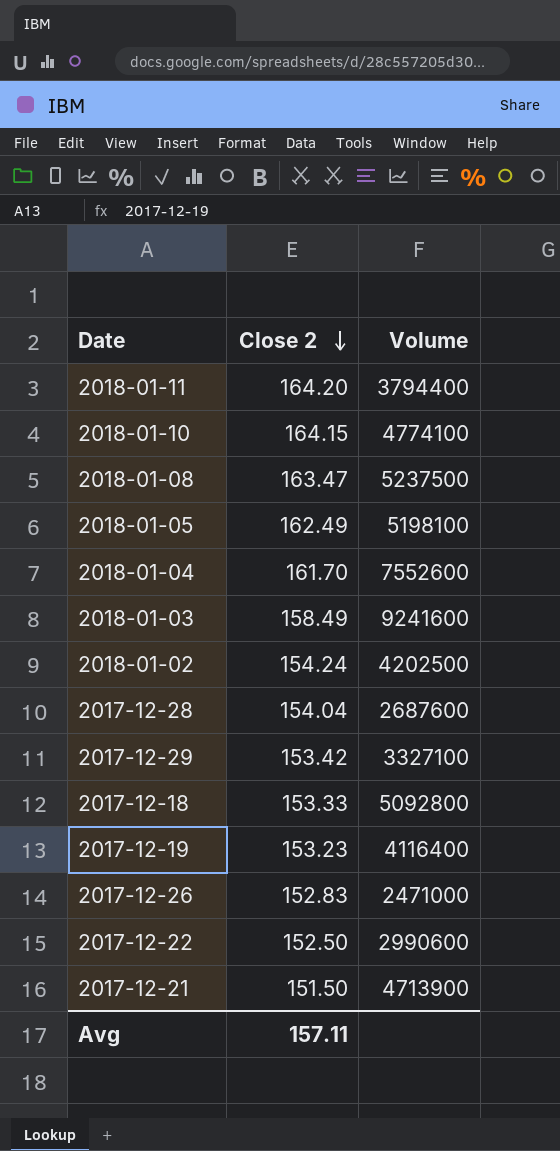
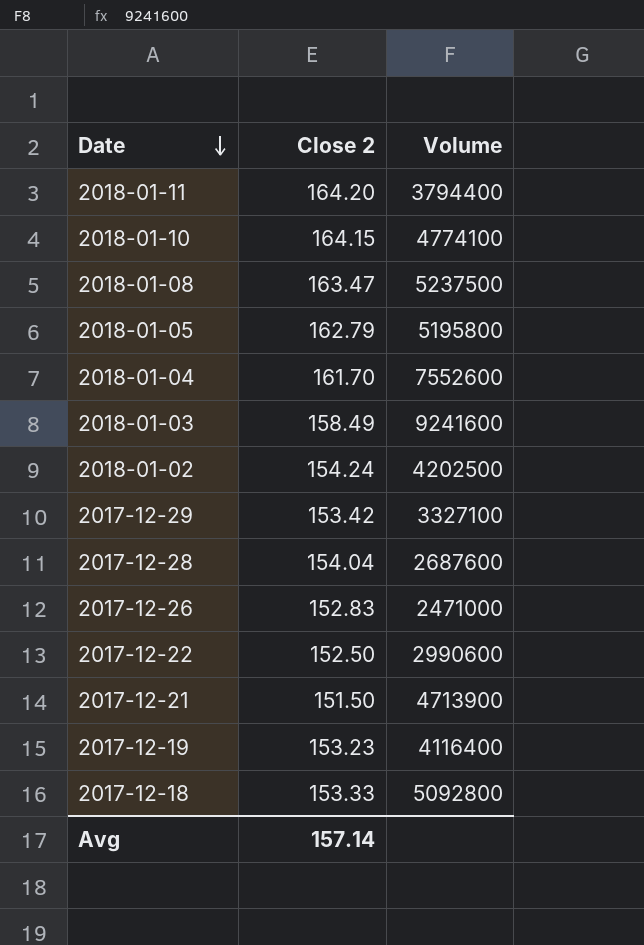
row order: Close 2 descending -> Date descending
2018-01-05 | Close 2: 162.49 -> 162.79
2018-01-05 | Volume: 5198100 -> 5195800
Avg | Close 2: 157.11 -> 157.14

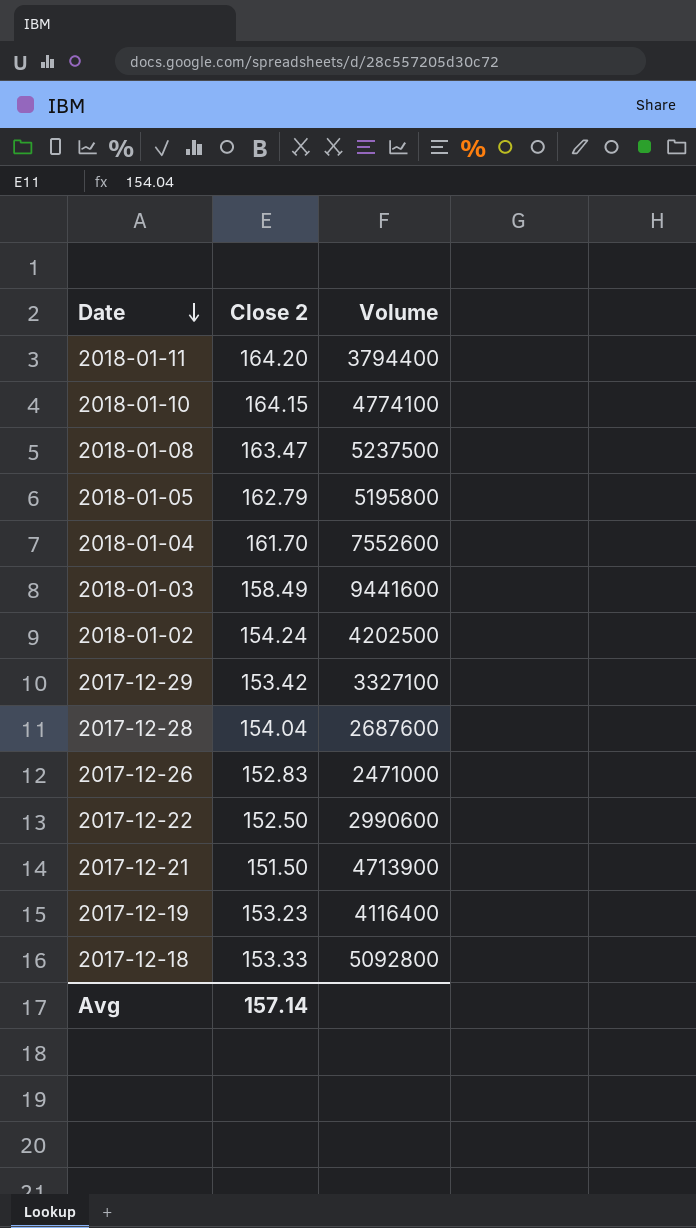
2018-01-03 | Volume: 9241600 -> 9441600

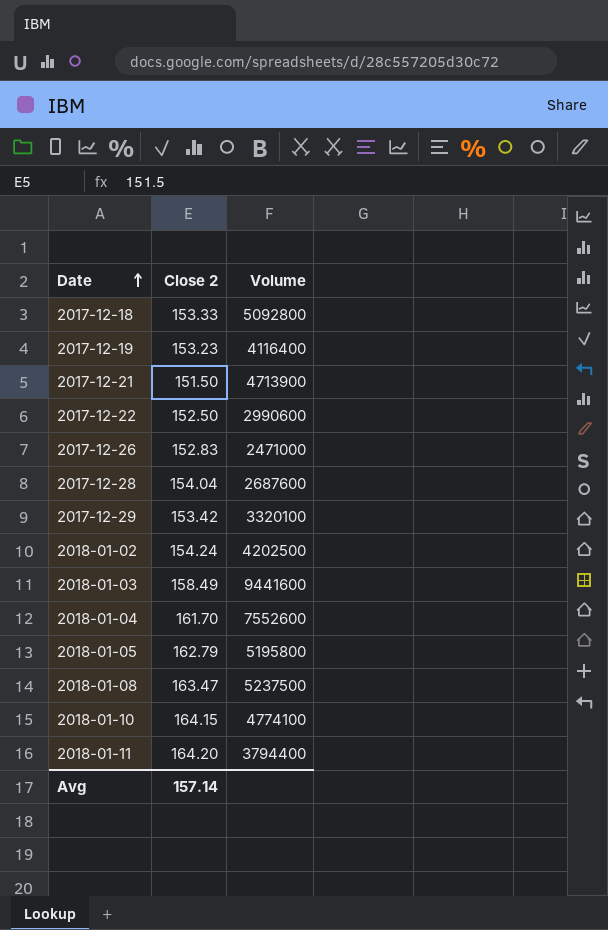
row order: Date descending -> Date ascending
2017-12-29 | Volume: 3327100 -> 3320100

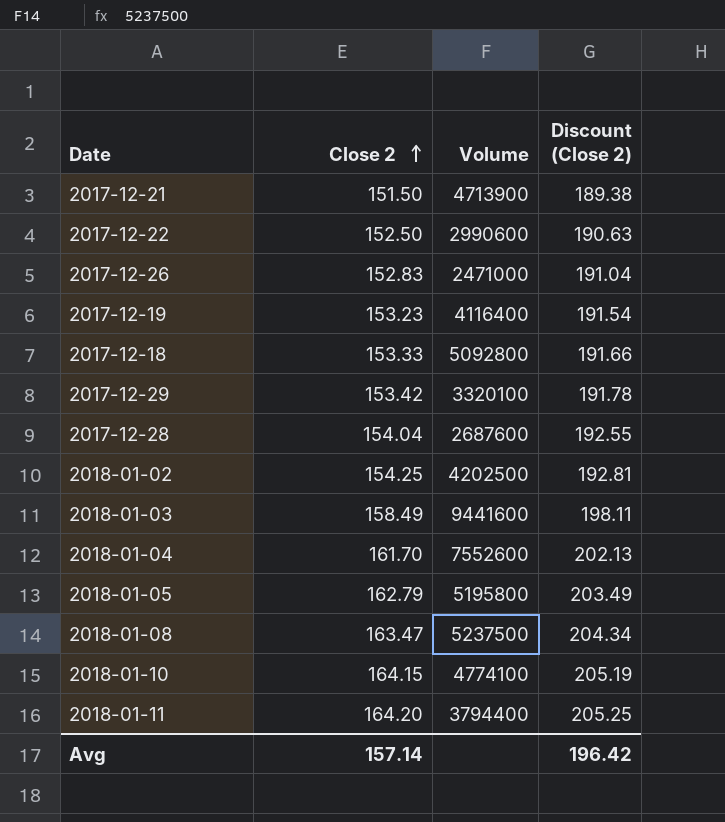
row order: Date ascending -> Close 2 ascending
column Discount (Close 2) | formula: none -> [Close 2] * 1.25
2018-01-02 | Close 2: 154.24 -> 154.25

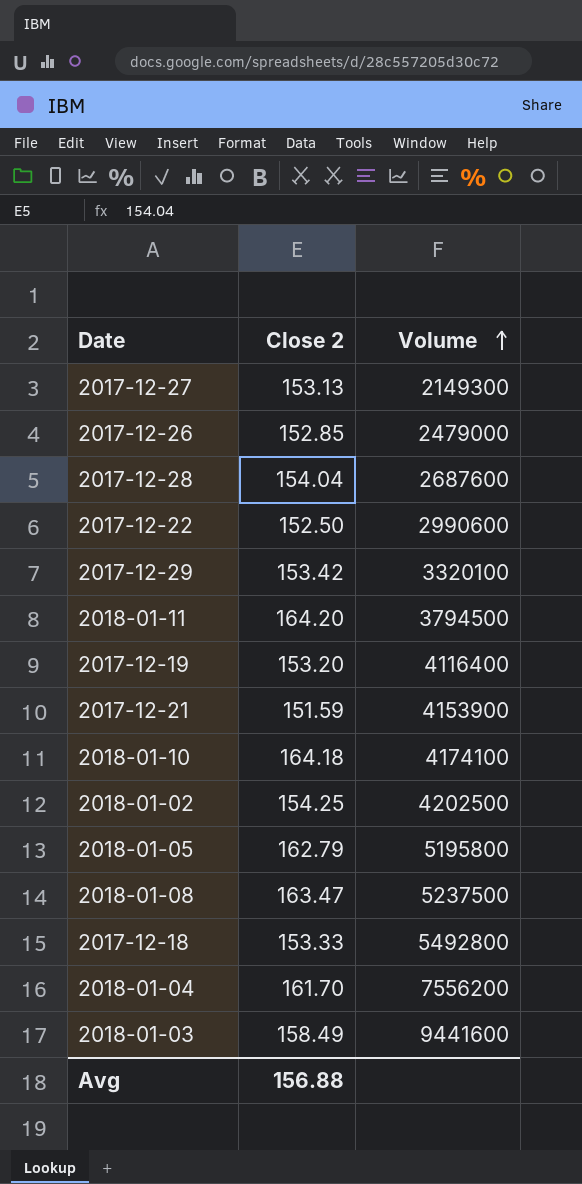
row order: Close 2 ascending -> Volume ascending
column Discount (Close 2) | formula: [Close 2] * 1.25 -> none
row 2017-12-27: none -> 153.13 | 2149300
2017-12-26 | Close 2: 152.83 -> 152.85
2017-12-26 | Volume: 2471000 -> 2479000
2018-01-11 | Volume: 3794400 -> 3794500
2017-12-19 | Close 2: 153.23 -> 153.20
2017-12-21 | Close 2: 151.50 -> 151.59
2017-12-21 | Volume: 4713900 -> 4153900
2018-01-10 | Close 2: 164.15 -> 164.18
2018-01-10 | Volume: 4774100 -> 4174100
2017-12-18 | Volume: 5092800 -> 5492800
2018-01-04 | Volume: 7552600 -> 7556200
Avg | Close 2: 157.14 -> 156.88

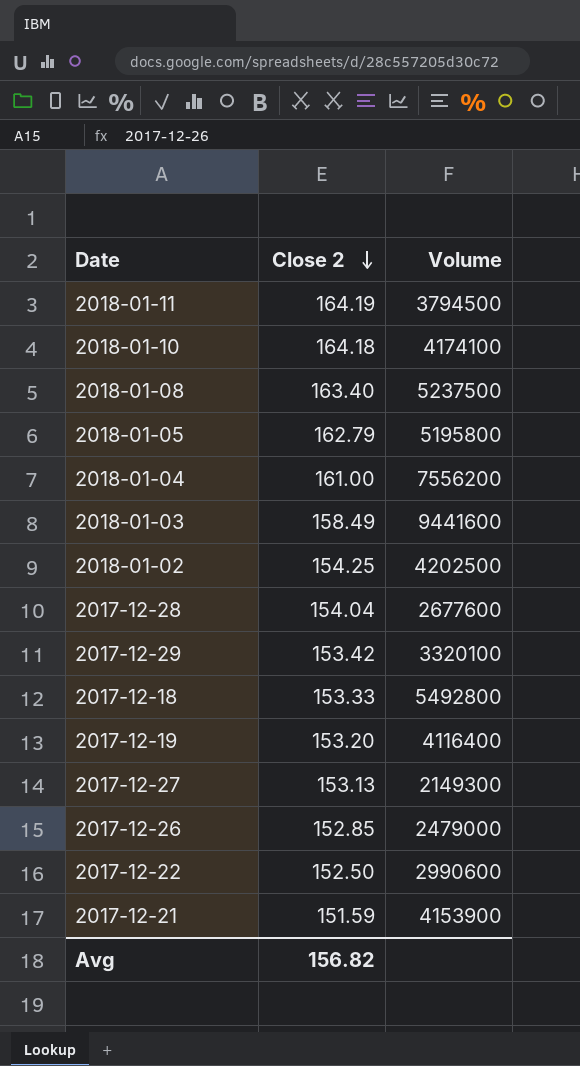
row order: Volume ascending -> Close 2 descending
2018-01-11 | Close 2: 164.20 -> 164.19
2018-01-08 | Close 2: 163.47 -> 163.40
2018-01-04 | Close 2: 161.70 -> 161.00
2017-12-28 | Volume: 2687600 -> 2677600
Avg | Close 2: 156.88 -> 156.82

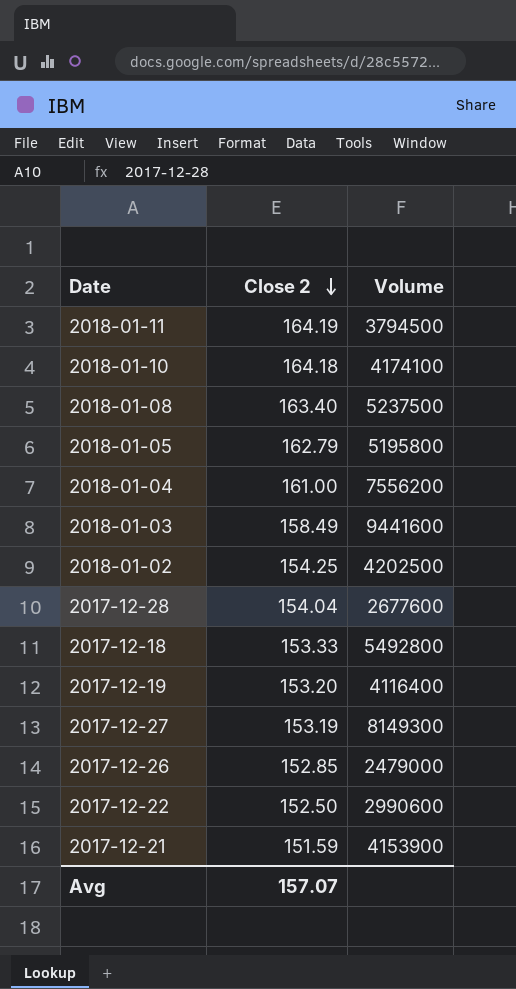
row 2017-12-29: 153.42 | 3320100 -> none
2017-12-27 | Close 2: 153.13 -> 153.19
2017-12-27 | Volume: 2149300 -> 8149300
Avg | Close 2: 156.82 -> 157.07

